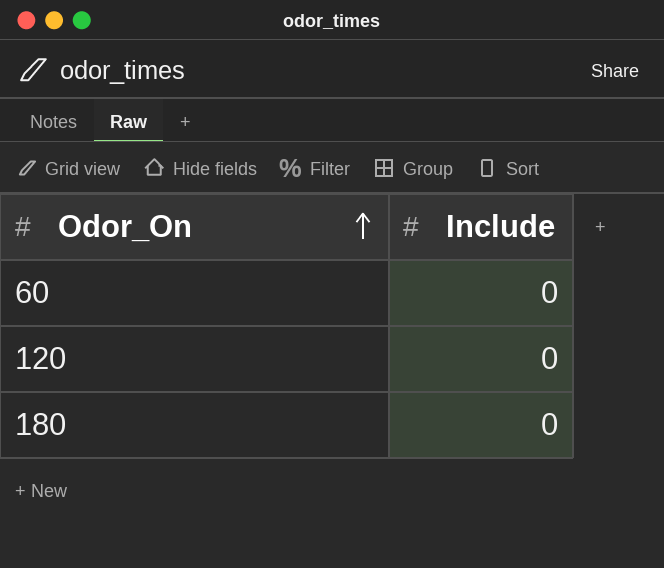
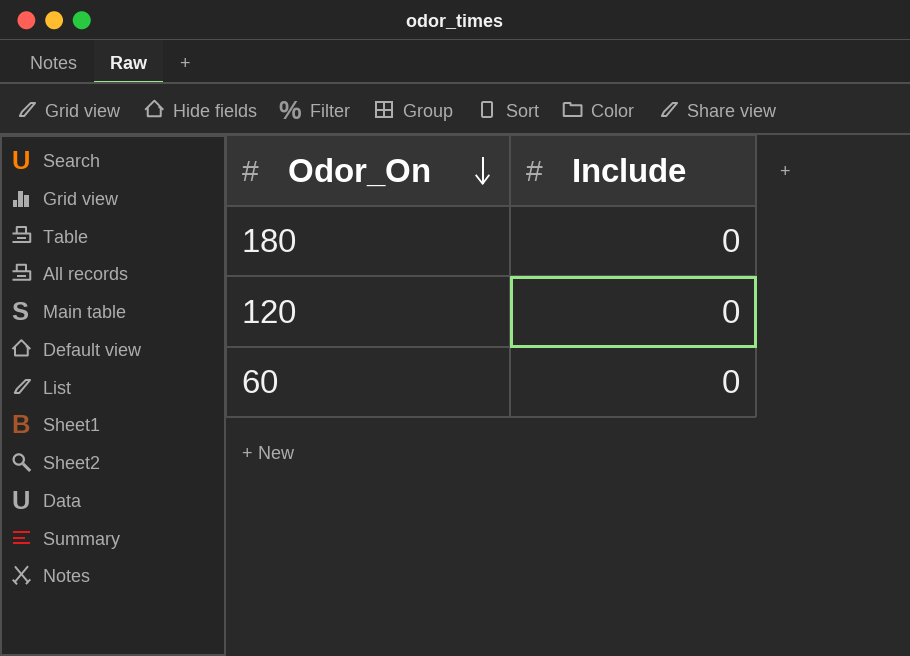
row order: Odor_On ascending -> Odor_On descending

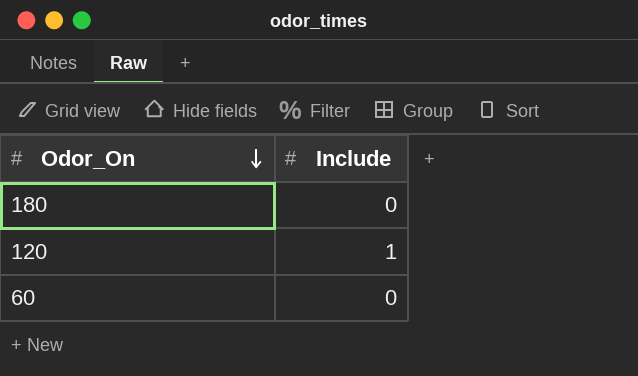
120 | Include: 0 -> 1

